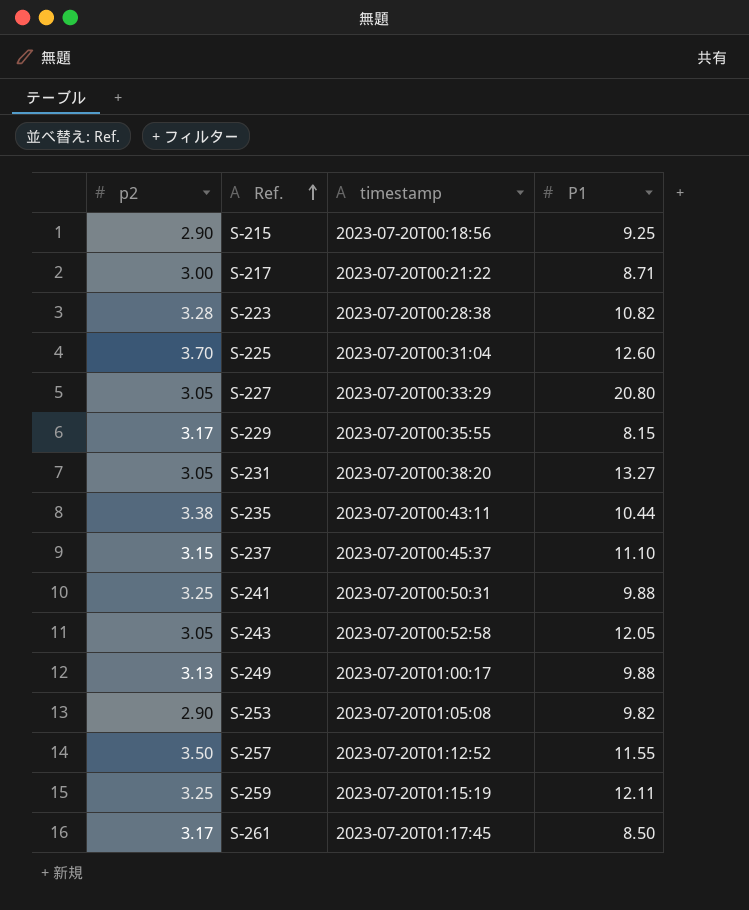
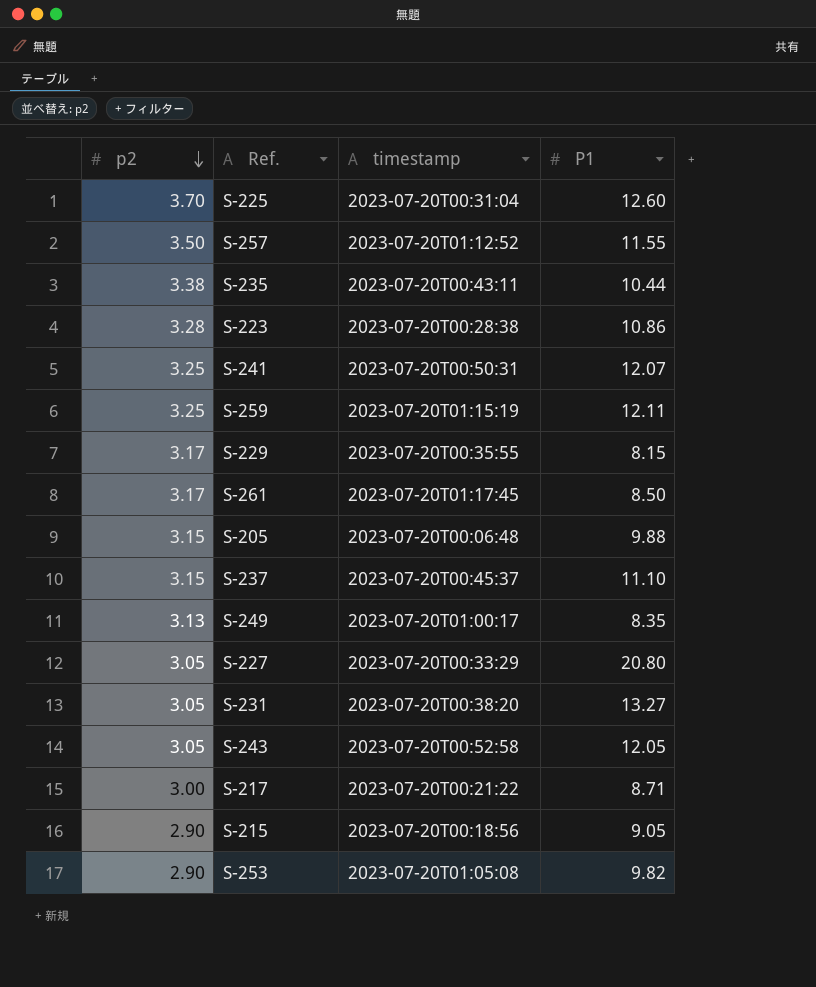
row order: Ref. ascending -> p2 descending
S-223 | P1: 10.82 -> 10.86
S-241 | P1: 9.88 -> 12.07
row S-205: none -> 3.15 | 2023-07-20T00:06:48 | 9.88
S-249 | P1: 9.88 -> 8.35
S-215 | P1: 9.25 -> 9.05

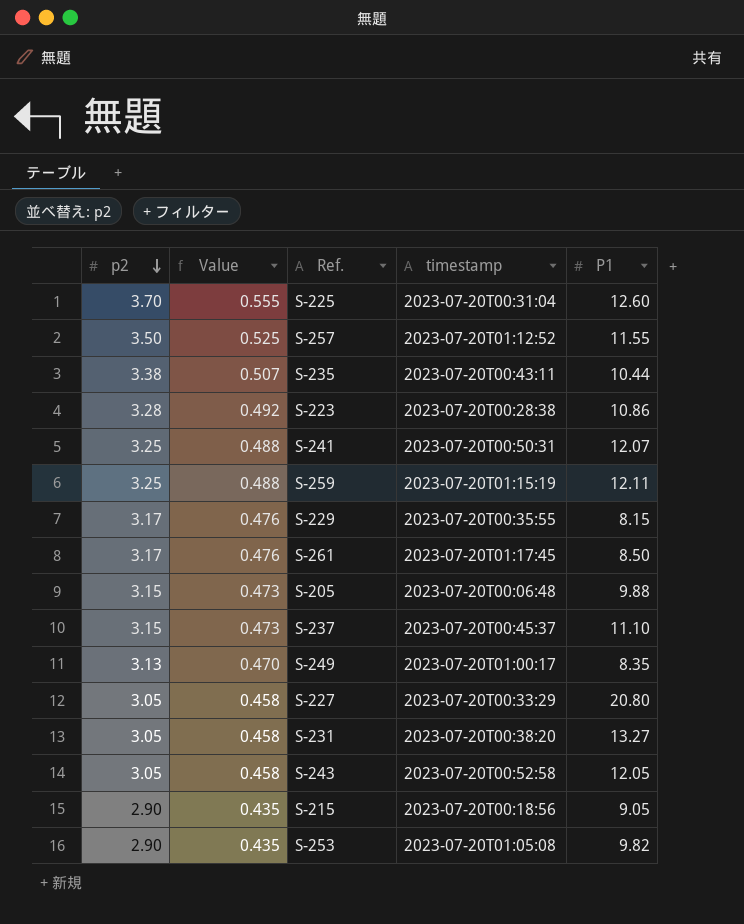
column Value | formula: none -> [p2] * 0.15
row S-217: 3.00 | 2023-07-20T00:21:22 | 8.71 -> none

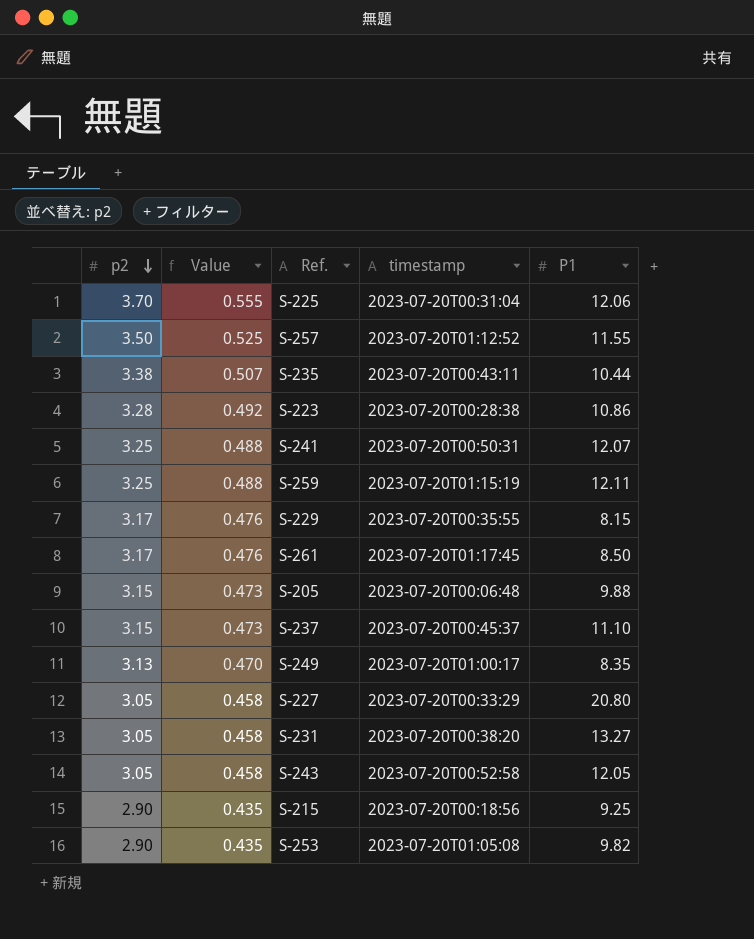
S-225 | P1: 12.60 -> 12.06
S-215 | P1: 9.05 -> 9.25

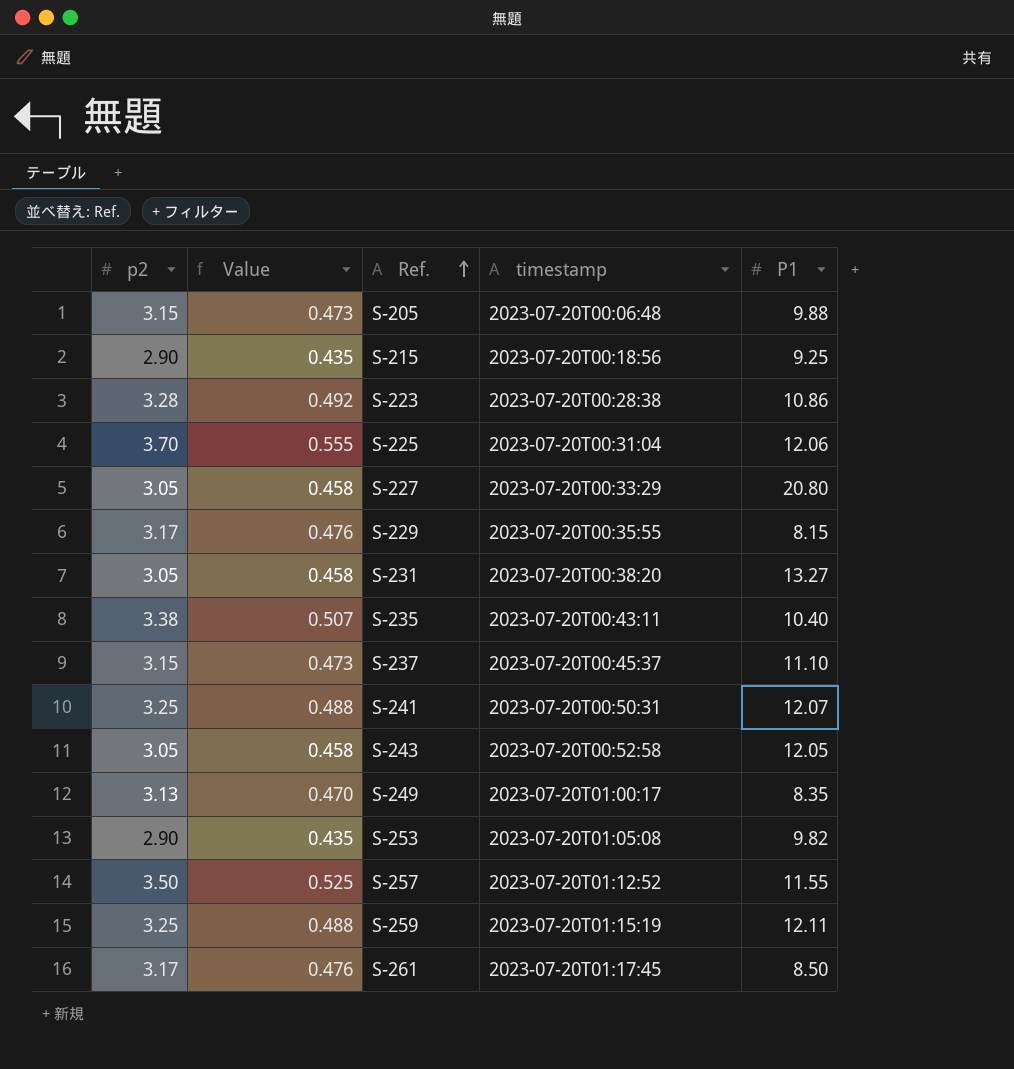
row order: p2 descending -> Ref. ascending
S-235 | P1: 10.44 -> 10.40

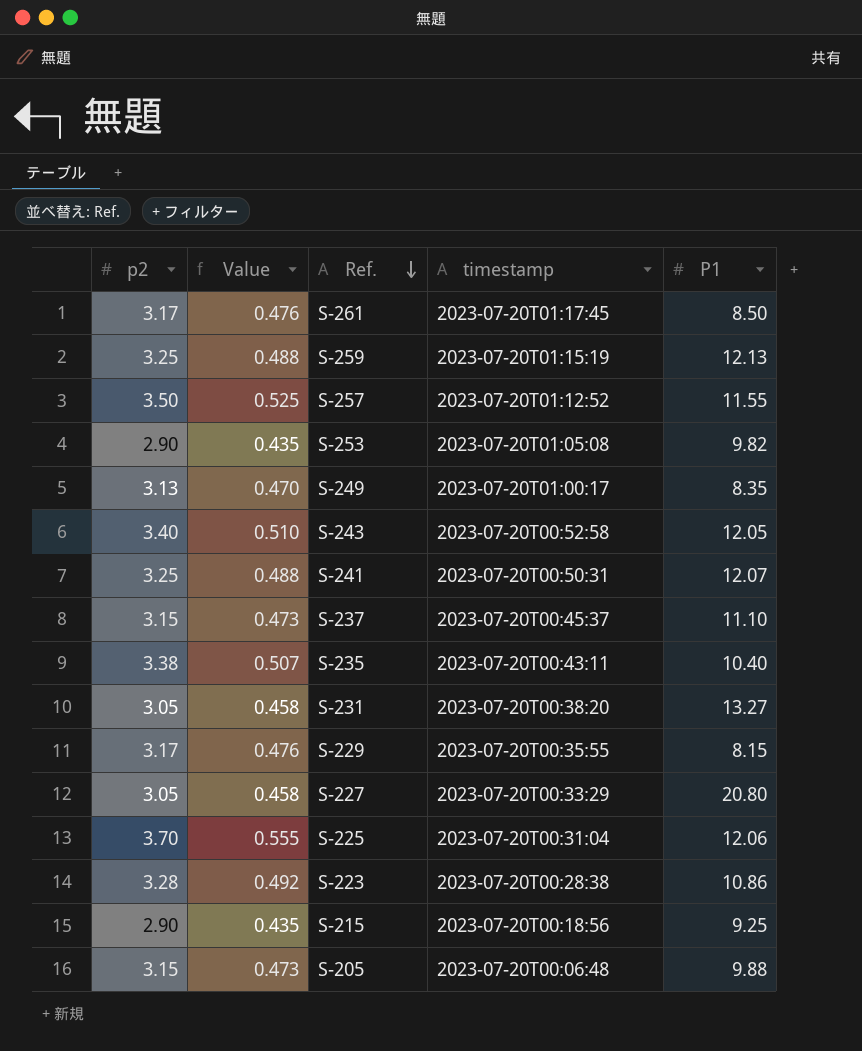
row order: Ref. ascending -> Ref. descending
S-259 | P1: 12.11 -> 12.13
S-243 | p2: 3.05 -> 3.40
S-243 | Value: 0.458 -> 0.510

